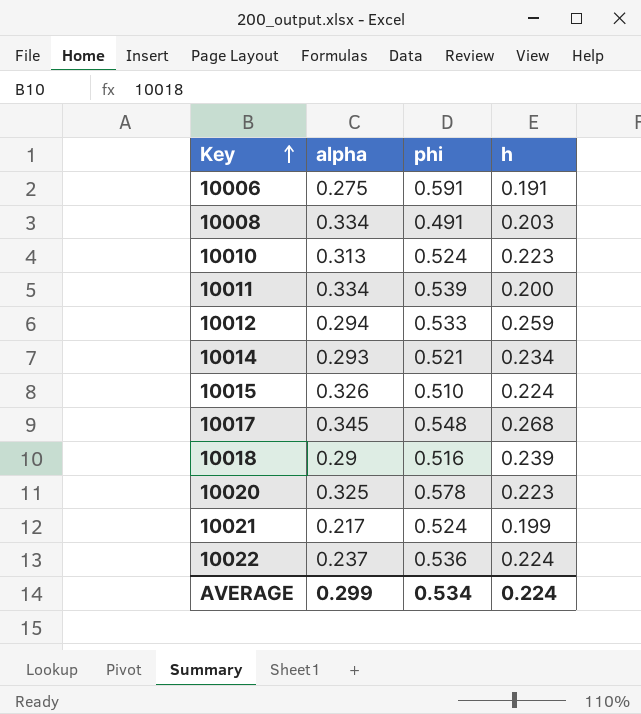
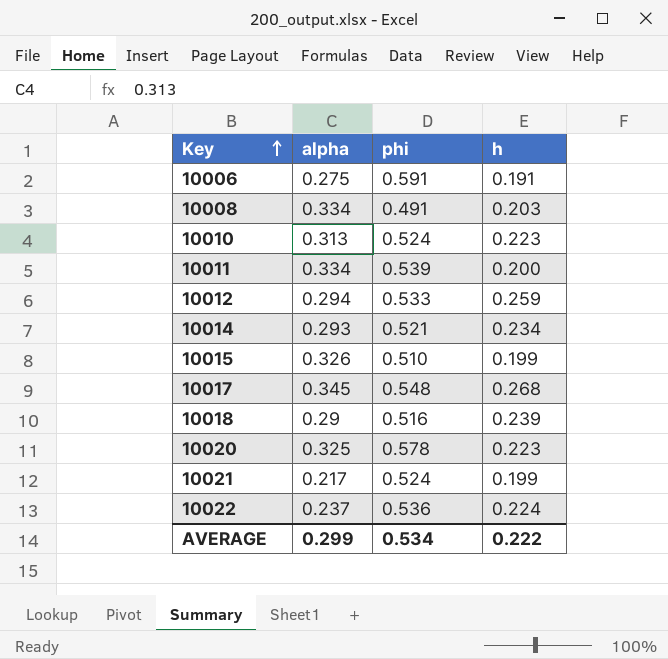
10015 | h: 0.224 -> 0.199
AVERAGE | h: 0.224 -> 0.222

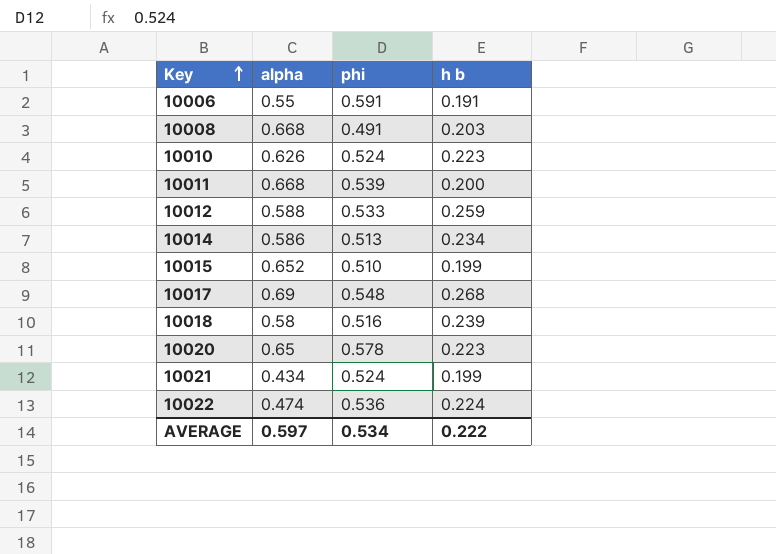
column name: h -> h b
10006 | alpha: 0.275 -> 0.55
10008 | alpha: 0.334 -> 0.668
10010 | alpha: 0.313 -> 0.626
10011 | alpha: 0.334 -> 0.668
10012 | alpha: 0.294 -> 0.588
10014 | alpha: 0.293 -> 0.586
10014 | phi: 0.521 -> 0.513
10015 | alpha: 0.326 -> 0.652
10017 | alpha: 0.345 -> 0.69
10018 | alpha: 0.29 -> 0.58
10020 | alpha: 0.325 -> 0.65
10021 | alpha: 0.217 -> 0.434
10022 | alpha: 0.237 -> 0.474
AVERAGE | alpha: 0.299 -> 0.597

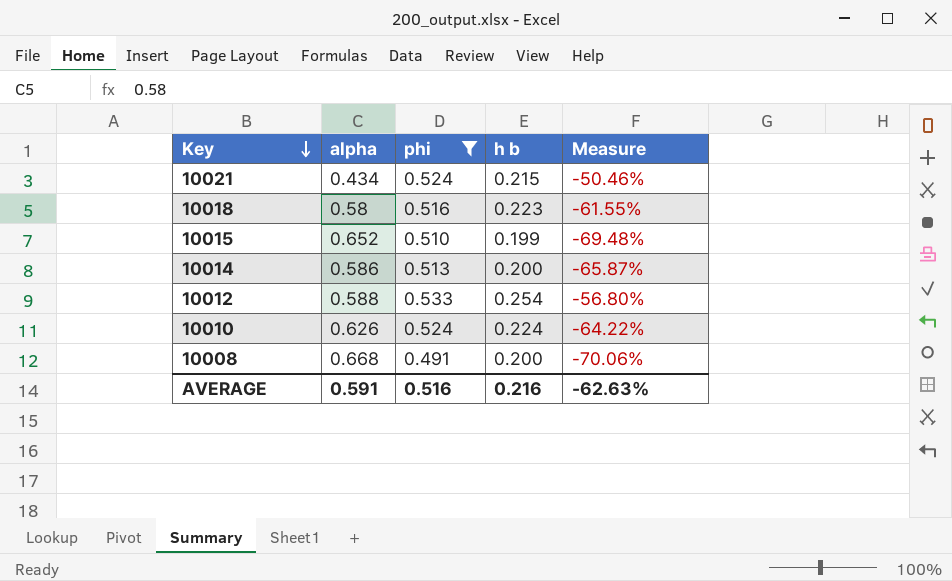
filter: none -> phi <= 0.533
row order: Key ascending -> Key descending
column Measure | formula: none -> ([h b] - [alpha]) / [alpha]
10021 | h b: 0.199 -> 0.215
10018 | h b: 0.239 -> 0.223
10014 | h b: 0.234 -> 0.200
10012 | h b: 0.259 -> 0.254
10010 | h b: 0.223 -> 0.224
10008 | h b: 0.203 -> 0.200
AVERAGE | alpha: 0.597 -> 0.591
AVERAGE | phi: 0.534 -> 0.516
AVERAGE | h b: 0.222 -> 0.216

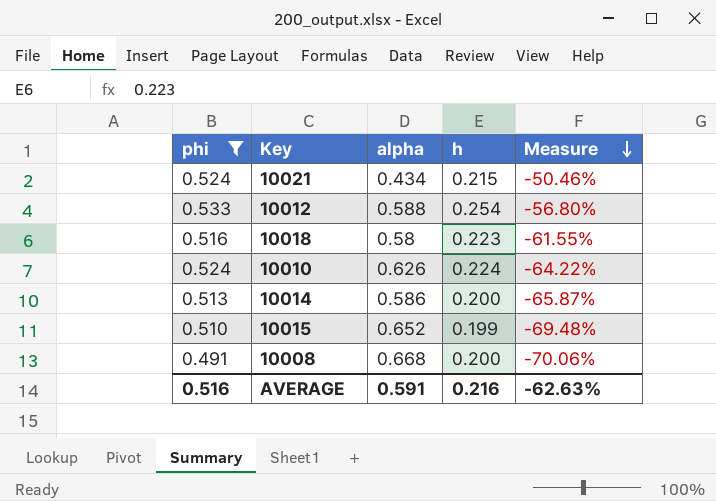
row order: Key descending -> Measure descending
column phi | position: 3 -> 1
column name: h b -> h

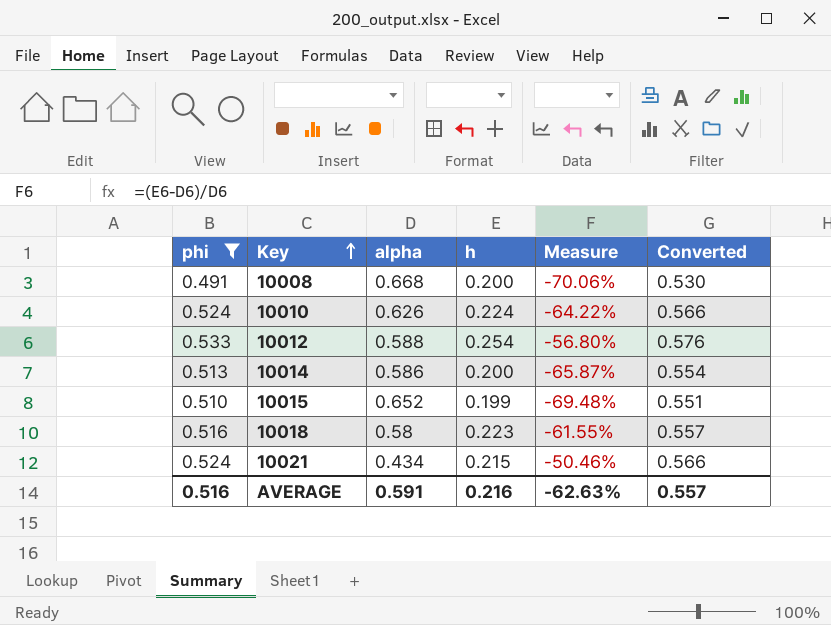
row order: Measure descending -> Key ascending
column Converted | formula: none -> [phi] * 1.08

